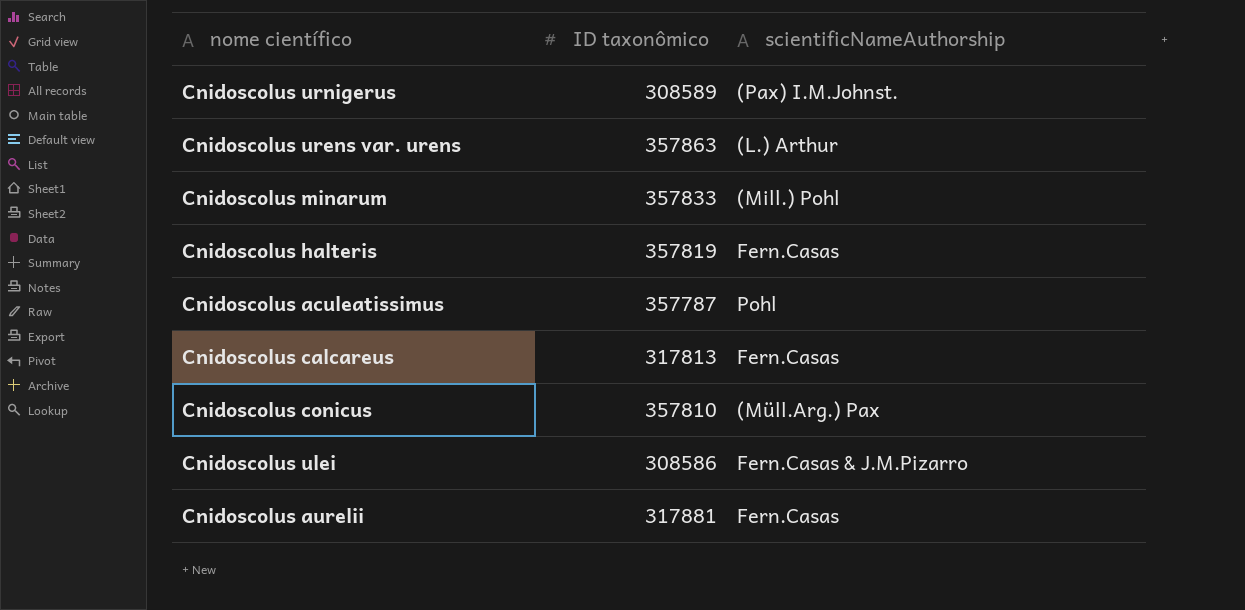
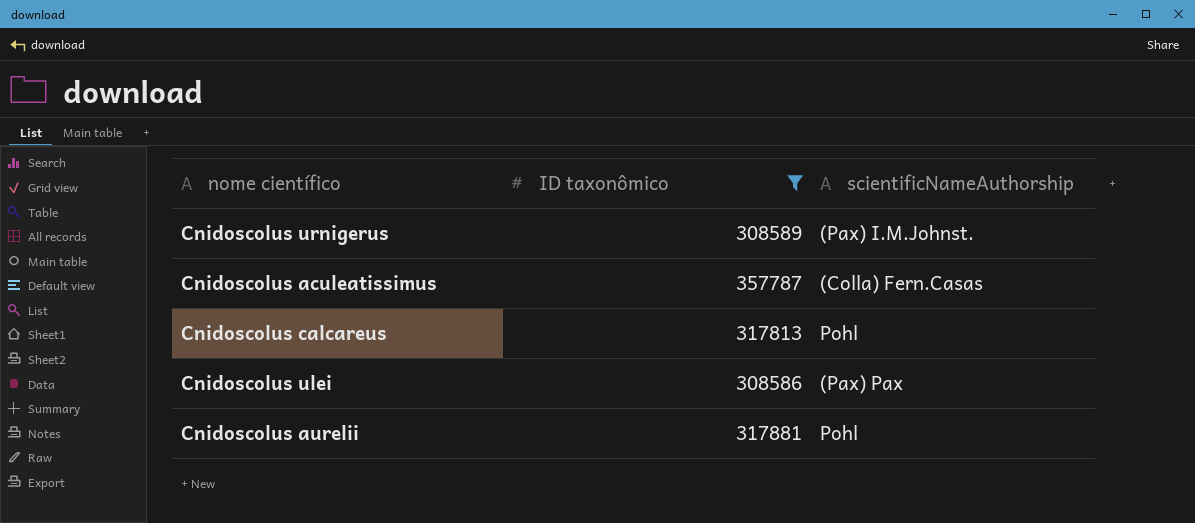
filter: none -> ID taxonômico <= 357787
Cnidoscolus aculeatissimus | scientificNameAuthorship: Pohl -> (Colla) Fern.Casas
Cnidoscolus calcareus | scientificNameAuthorship: Fern.Casas -> Pohl
Cnidoscolus ulei | scientificNameAuthorship: Fern.Casas & J.M.Pizarro -> (Pax) Pax
Cnidoscolus aurelii | scientificNameAuthorship: Fern.Casas -> Pohl

